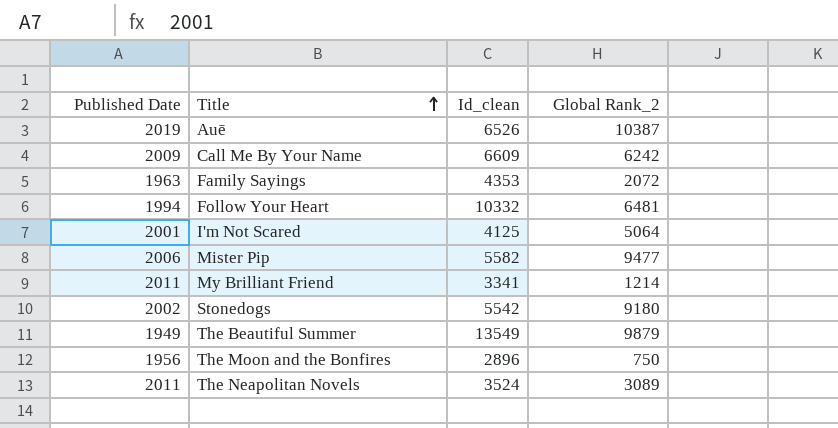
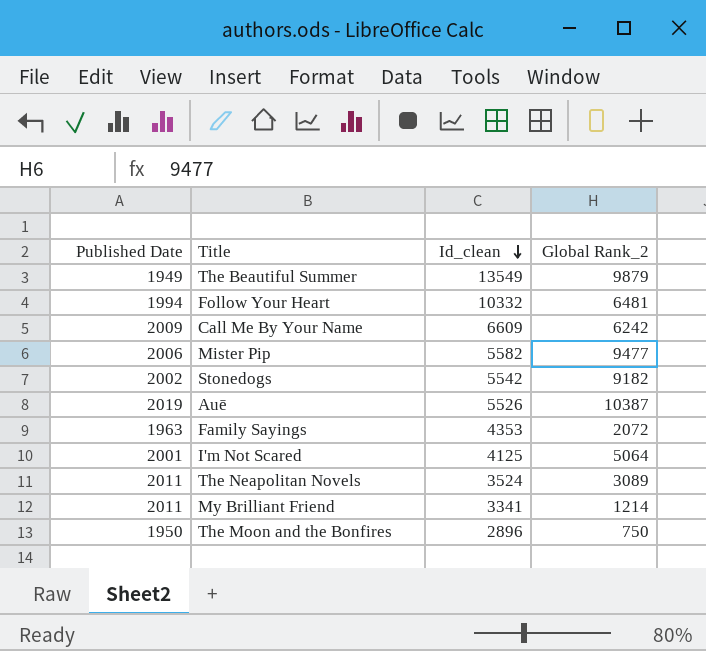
row order: Title ascending -> Id_clean descending
Stonedogs | Global Rank_2: 9180 -> 9182
Auē | Id_clean: 6526 -> 5526
The Moon and the Bonfires | Published Date: 1956 -> 1950

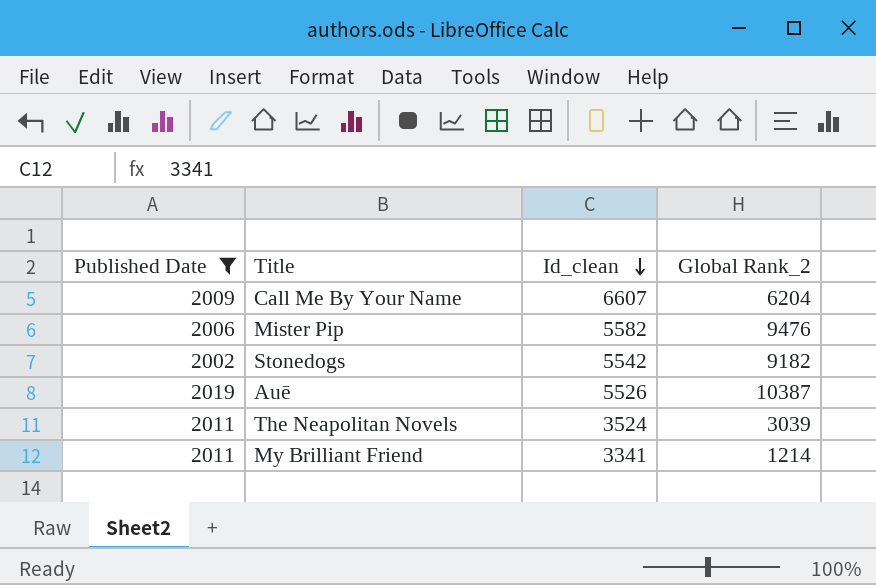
filter: none -> Published Date >= 2002
Call Me By Your Name | Id_clean: 6609 -> 6607
Call Me By Your Name | Global Rank_2: 6242 -> 6204
Mister Pip | Global Rank_2: 9477 -> 9476
The Neapolitan Novels | Global Rank_2: 3089 -> 3039

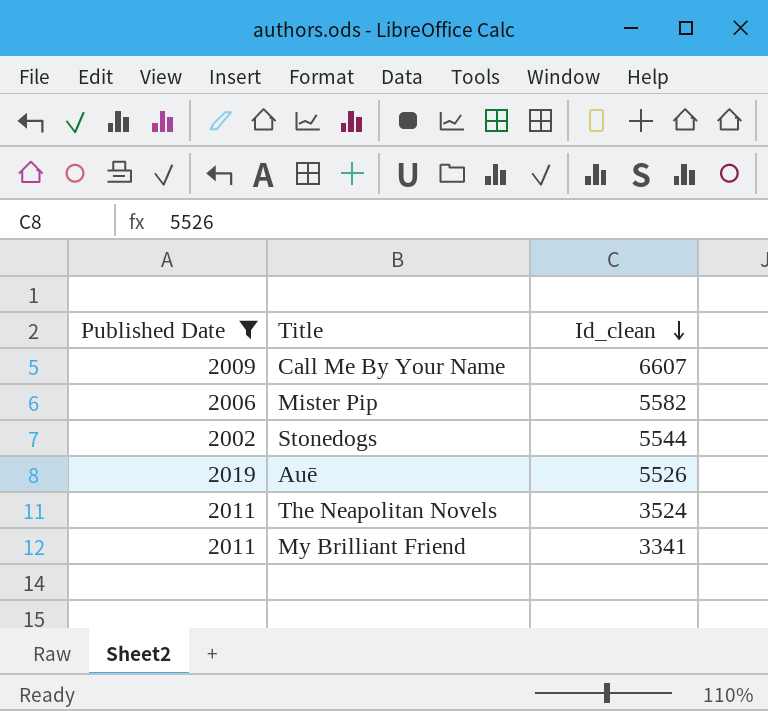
column Global Rank_2 | position: 4 -> none
Stonedogs | Id_clean: 5542 -> 5544

